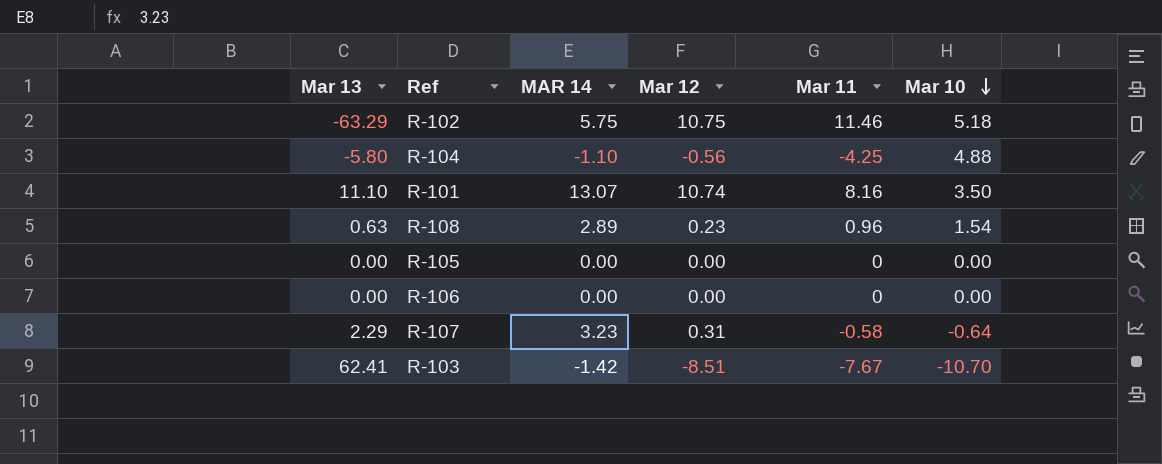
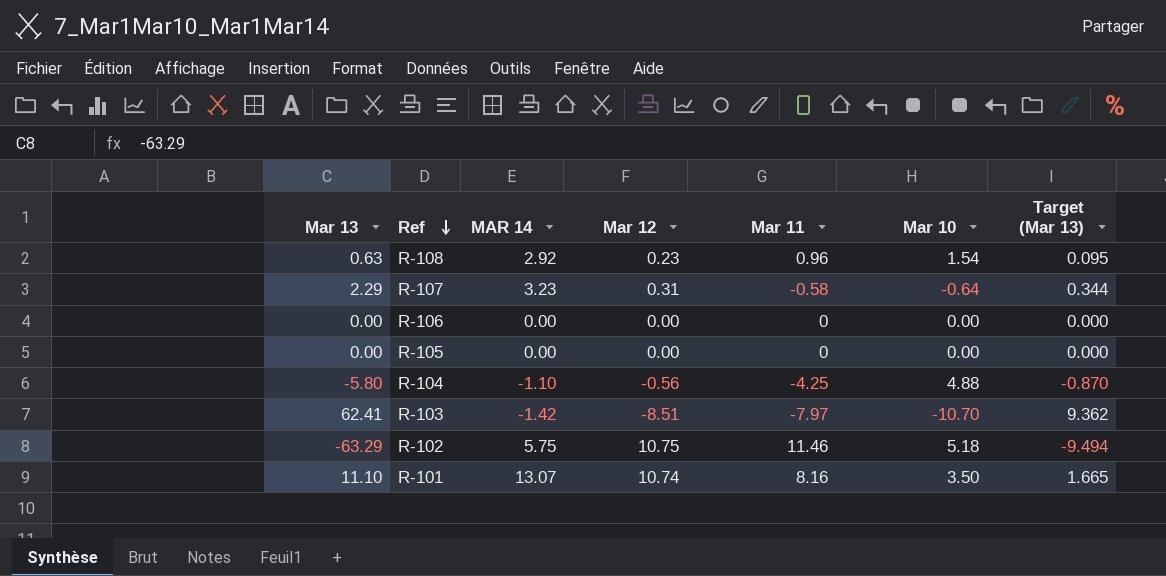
row order: Mar 10 descending -> Ref descending
column Target (Mar 13) | formula: none -> [Mar 13] * 0.15
R-108 | MAR 14: 2.89 -> 2.92
R-103 | Mar 11: -7.67 -> -7.97

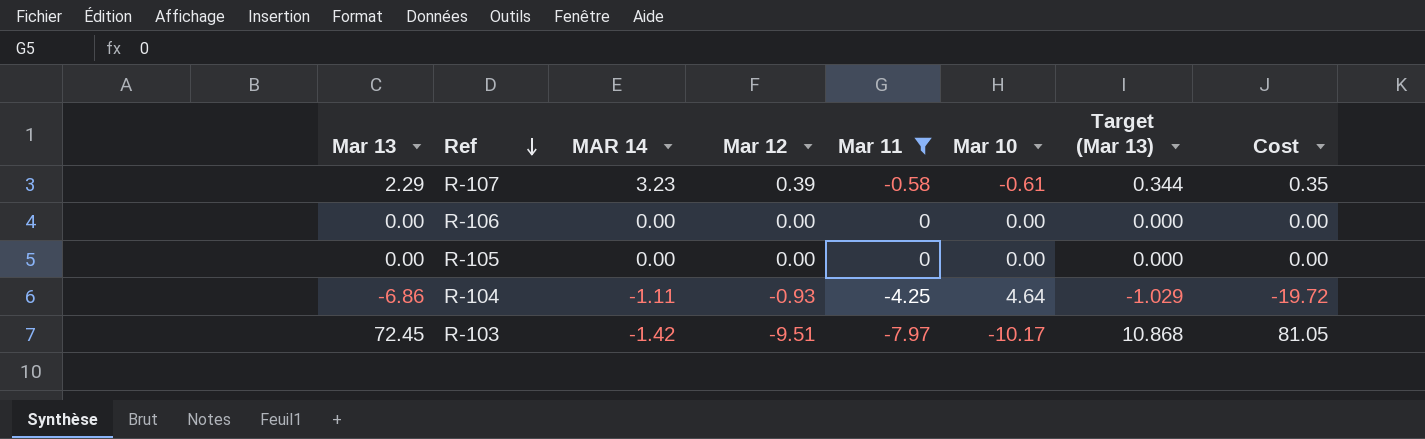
filter: none -> Mar 11 <= 0
column Cost | formula: none -> [Mar 11] * [Mar 10]
R-107 | Mar 12: 0.31 -> 0.39
R-107 | Mar 10: -0.64 -> -0.61
R-104 | Mar 13: -5.80 -> -6.86
R-104 | MAR 14: -1.10 -> -1.11
R-104 | Mar 12: -0.56 -> -0.93
R-104 | Mar 10: 4.88 -> 4.64
R-104 | Target (Mar 13): -0.870 -> -1.029
R-103 | Mar 13: 62.41 -> 72.45
R-103 | Mar 12: -8.51 -> -9.51
R-103 | Mar 10: -10.70 -> -10.17
R-103 | Target (Mar 13): 9.362 -> 10.868

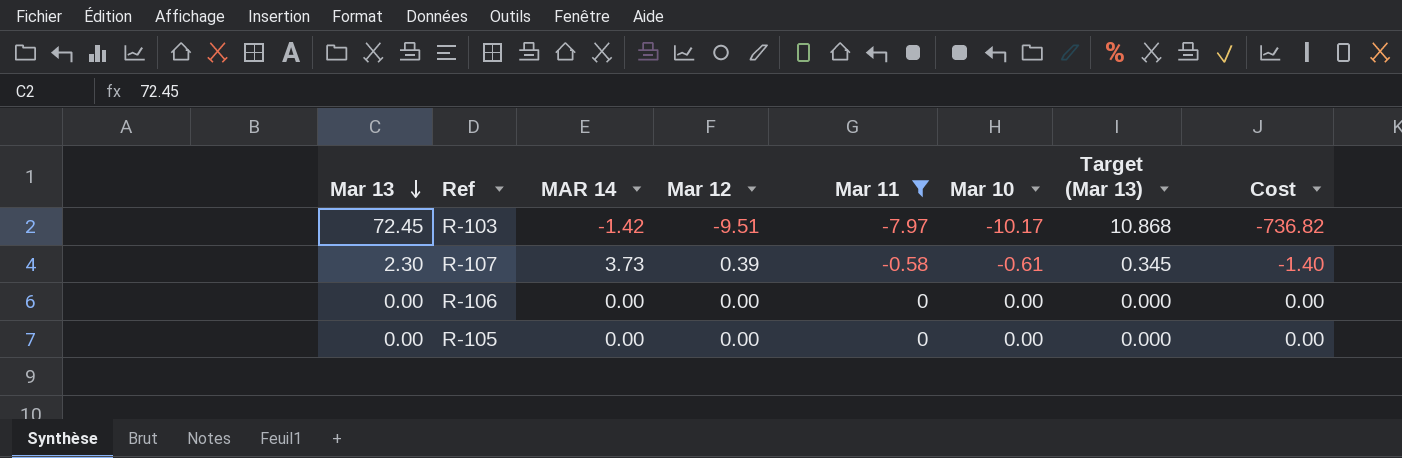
row order: Ref descending -> Mar 13 descending
column Cost | formula: [Mar 11] * [Mar 10] -> [Mar 13] * [Mar 10]
row R-104: -6.86 | -1.11 | -0.93 | -4.25 | 4.64 | -1.029 | -19.72 -> none
R-107 | Mar 13: 2.29 -> 2.30
R-107 | MAR 14: 3.23 -> 3.73
R-107 | Target (Mar 13): 0.344 -> 0.345

